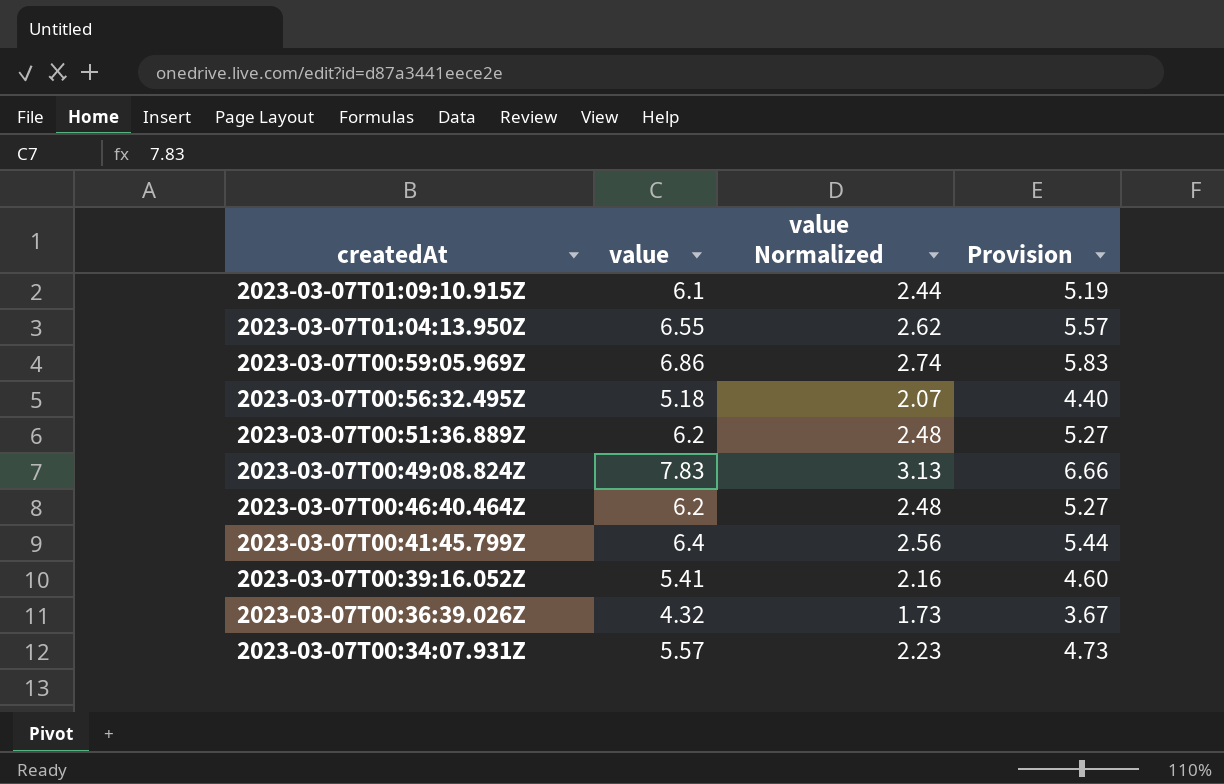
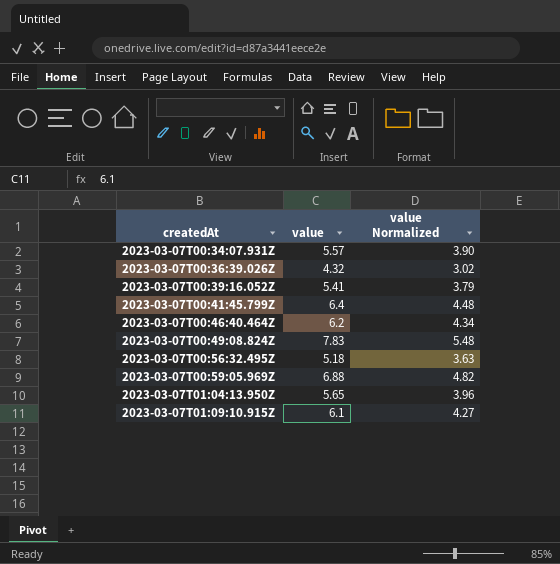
row order: createdAt descending -> createdAt ascending
column Provision | formula: [value] * 0.85 -> none
column value Normalized | formula: [value] * 0.4 -> [value] * 0.7
row 2023-03-07T00:51:36.889Z: 6.2 | 2.48 | 5.27 -> none
2023-03-07T00:59:05.969Z | value: 6.86 -> 6.88
2023-03-07T01:04:13.950Z | value: 6.55 -> 5.65

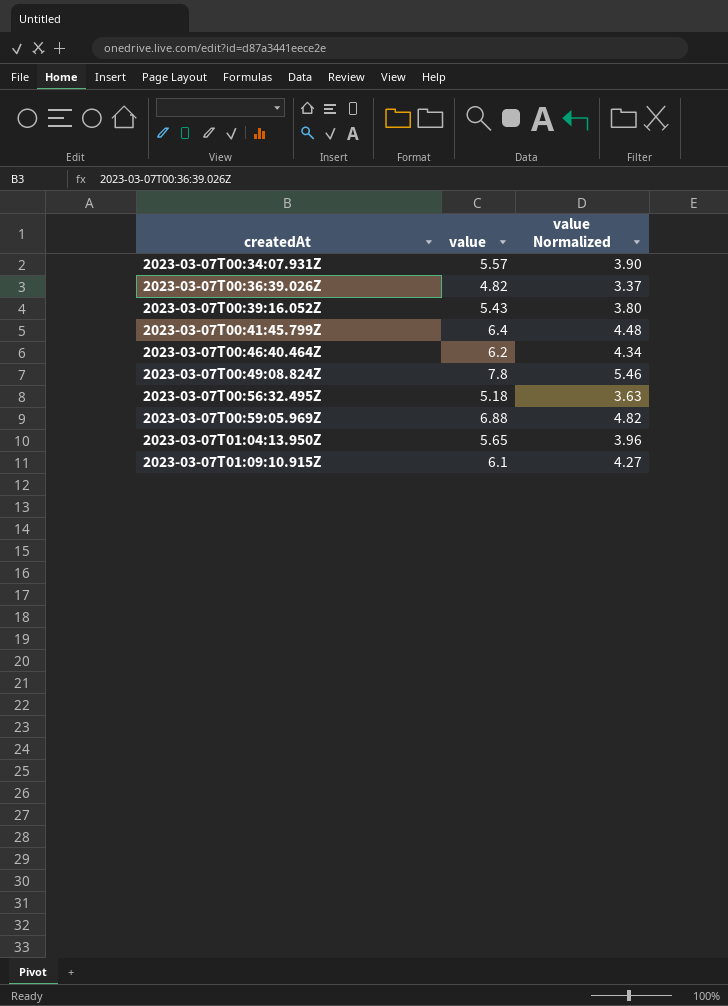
2023-03-07T00:36:39.026Z | value: 4.32 -> 4.82
2023-03-07T00:36:39.026Z | value Normalized: 3.02 -> 3.37
2023-03-07T00:39:16.052Z | value: 5.41 -> 5.43
2023-03-07T00:39:16.052Z | value Normalized: 3.79 -> 3.80
2023-03-07T00:49:08.824Z | value: 7.83 -> 7.8
2023-03-07T00:49:08.824Z | value Normalized: 5.48 -> 5.46

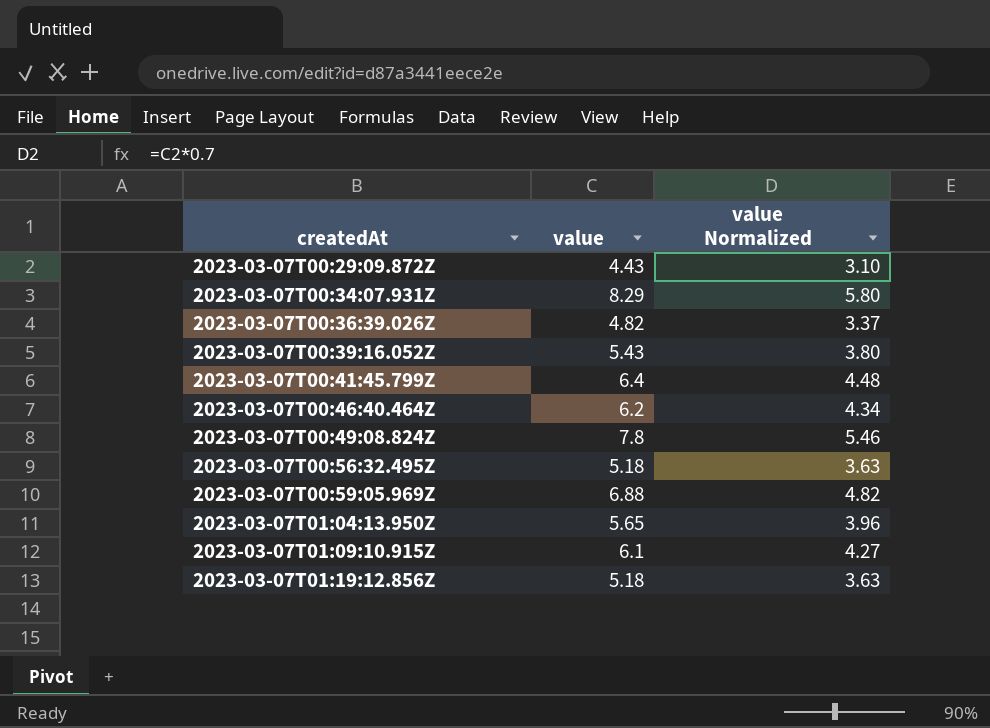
row 2023-03-07T00:29:09.872Z: none -> 4.43 | 3.10
2023-03-07T00:34:07.931Z | value: 5.57 -> 8.29
2023-03-07T00:34:07.931Z | value Normalized: 3.90 -> 5.80
row 2023-03-07T01:19:12.856Z: none -> 5.18 | 3.63

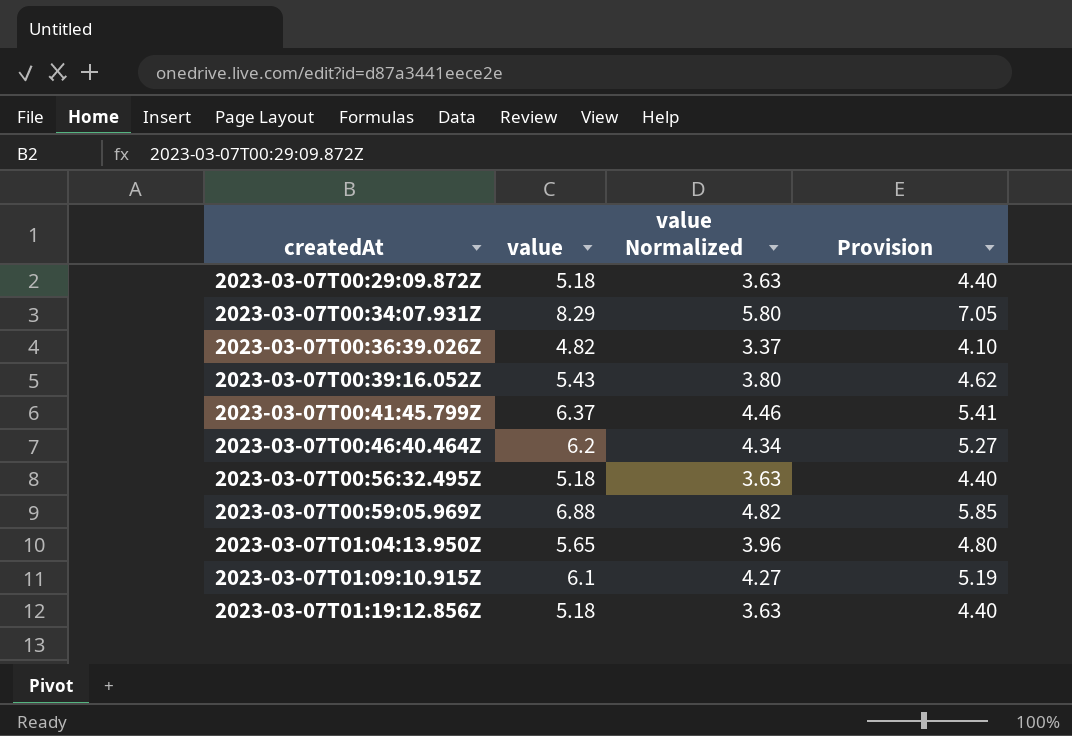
column Provision | formula: none -> [value] * 0.85
row 2023-03-07T00:49:08.824Z: 7.8 | 5.46 -> none
2023-03-07T00:29:09.872Z | value: 4.43 -> 5.18
2023-03-07T00:29:09.872Z | value Normalized: 3.10 -> 3.63
2023-03-07T00:41:45.799Z | value: 6.4 -> 6.37
2023-03-07T00:41:45.799Z | value Normalized: 4.48 -> 4.46

